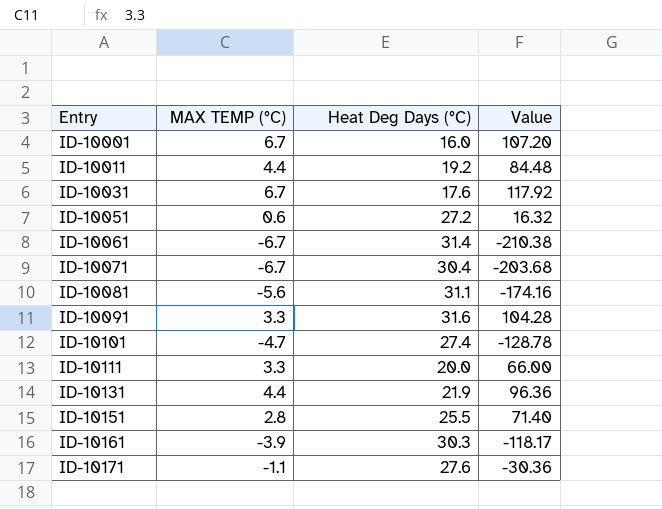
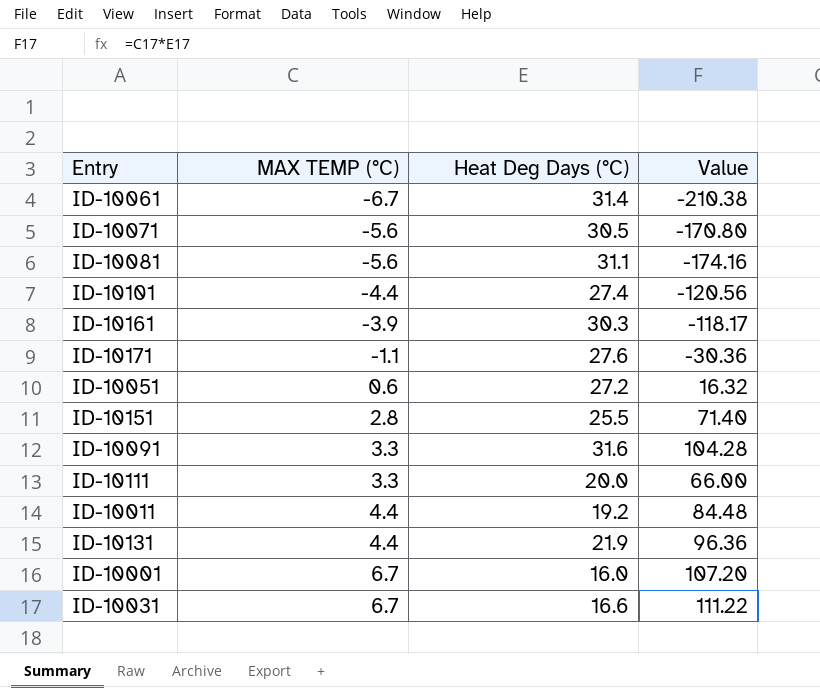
row order: Entry ascending -> MAX TEMP (°C) ascending
ID-10071 | MAX TEMP (°C): -6.7 -> -5.6
ID-10071 | Heat Deg Days (°C): 30.4 -> 30.5
ID-10071 | Value: -203.68 -> -170.80
ID-10101 | MAX TEMP (°C): -4.7 -> -4.4
ID-10101 | Value: -128.78 -> -120.56
ID-10031 | Heat Deg Days (°C): 17.6 -> 16.6
ID-10031 | Value: 117.92 -> 111.22

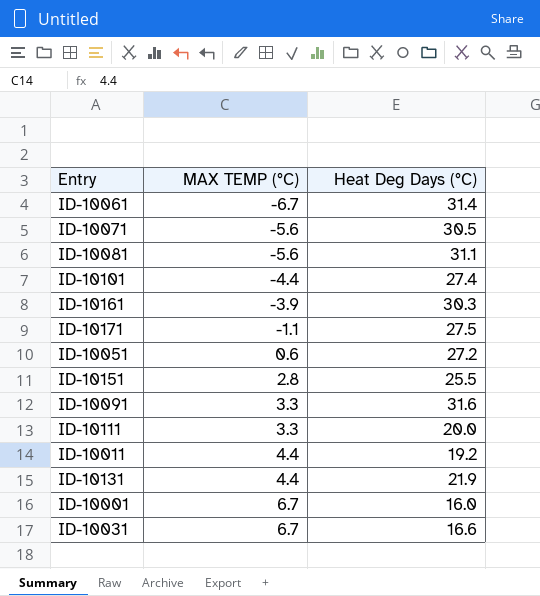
column Value | formula: [MAX TEMP (°C)] * [Heat Deg Days (°C)] -> none
ID-10171 | Heat Deg Days (°C): 27.6 -> 27.5

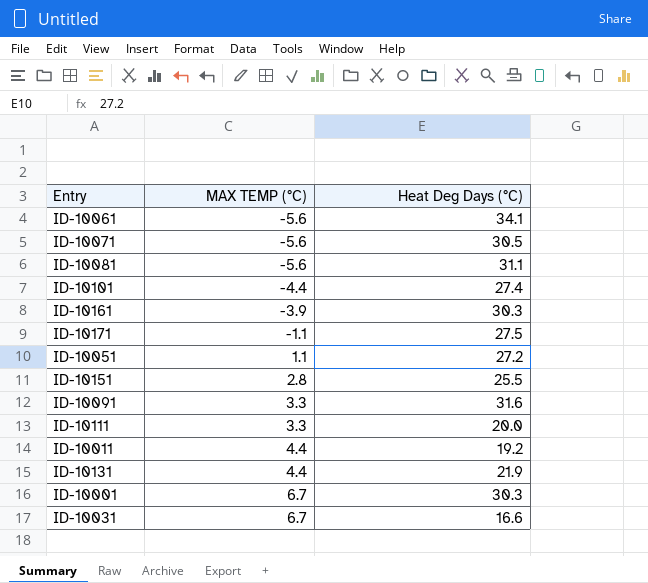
ID-10061 | MAX TEMP (°C): -6.7 -> -5.6
ID-10061 | Heat Deg Days (°C): 31.4 -> 34.1
ID-10051 | MAX TEMP (°C): 0.6 -> 1.1
ID-10001 | Heat Deg Days (°C): 16.0 -> 30.3

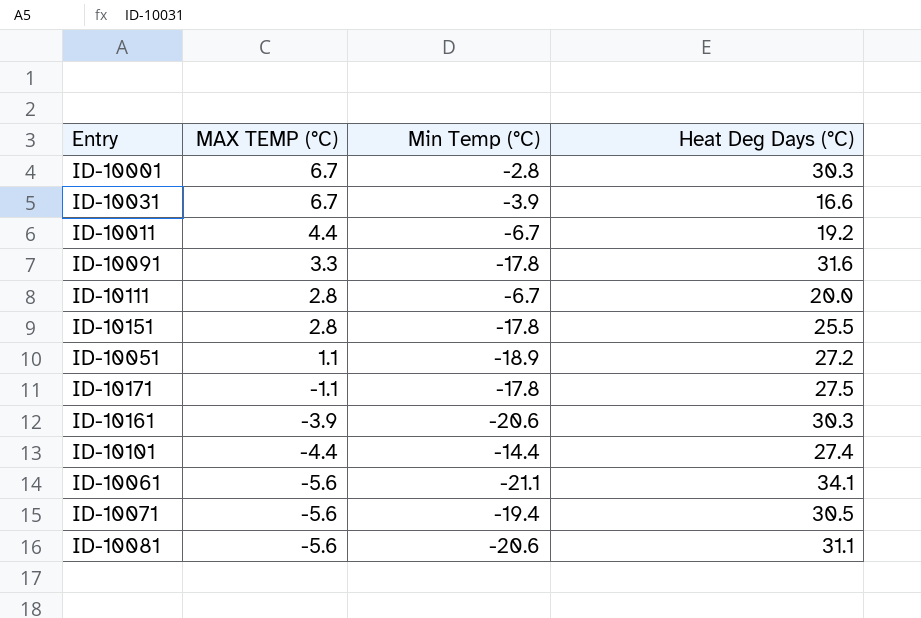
row order: MAX TEMP (°C) ascending -> MAX TEMP (°C) descending
column Min Temp (°C) | position: none -> 3
row ID-10131: 4.4 | 21.9 -> none
ID-10111 | MAX TEMP (°C): 3.3 -> 2.8

